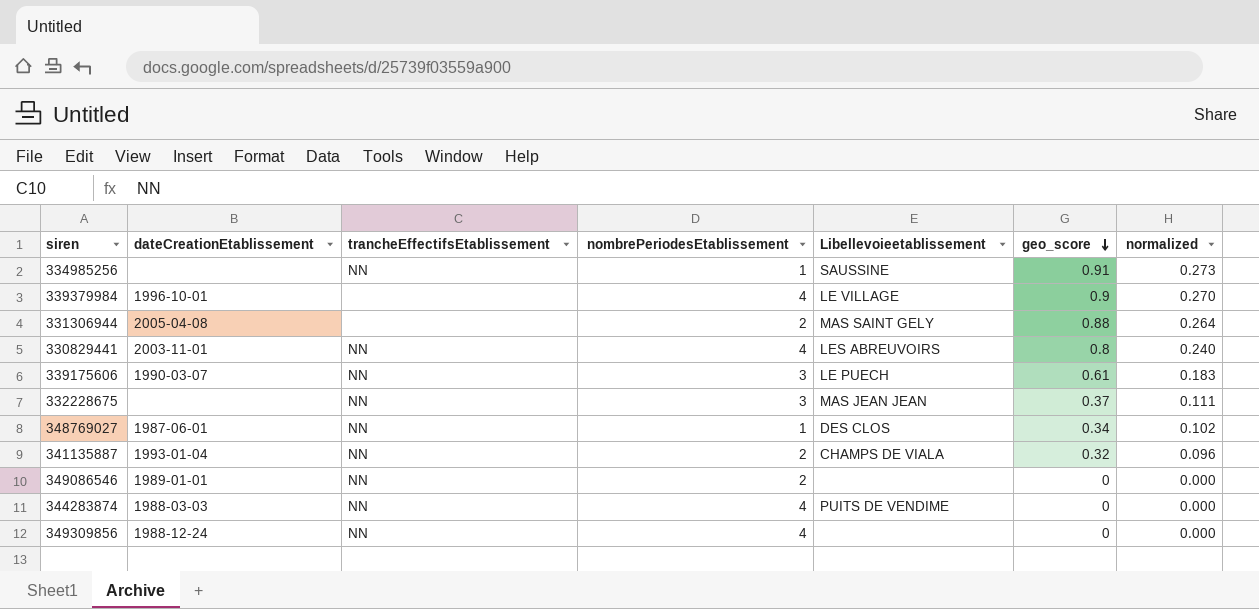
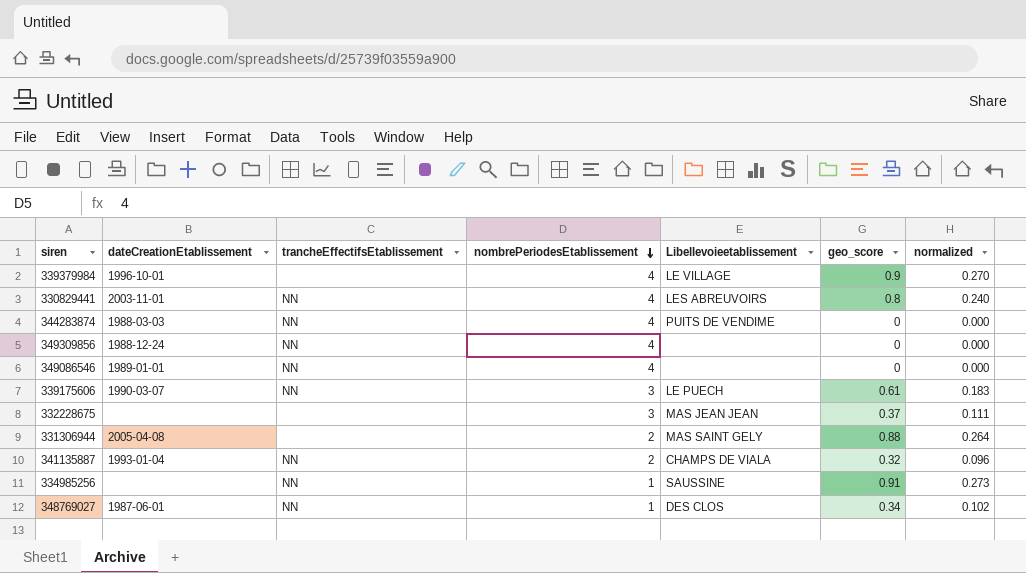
row order: geo_score descending -> nombrePeriodesEtablissement descending
349086546 | nombrePeriodesEtablissement: 2 -> 4
332228675 | trancheEffectifsEtablissement: NN -> none

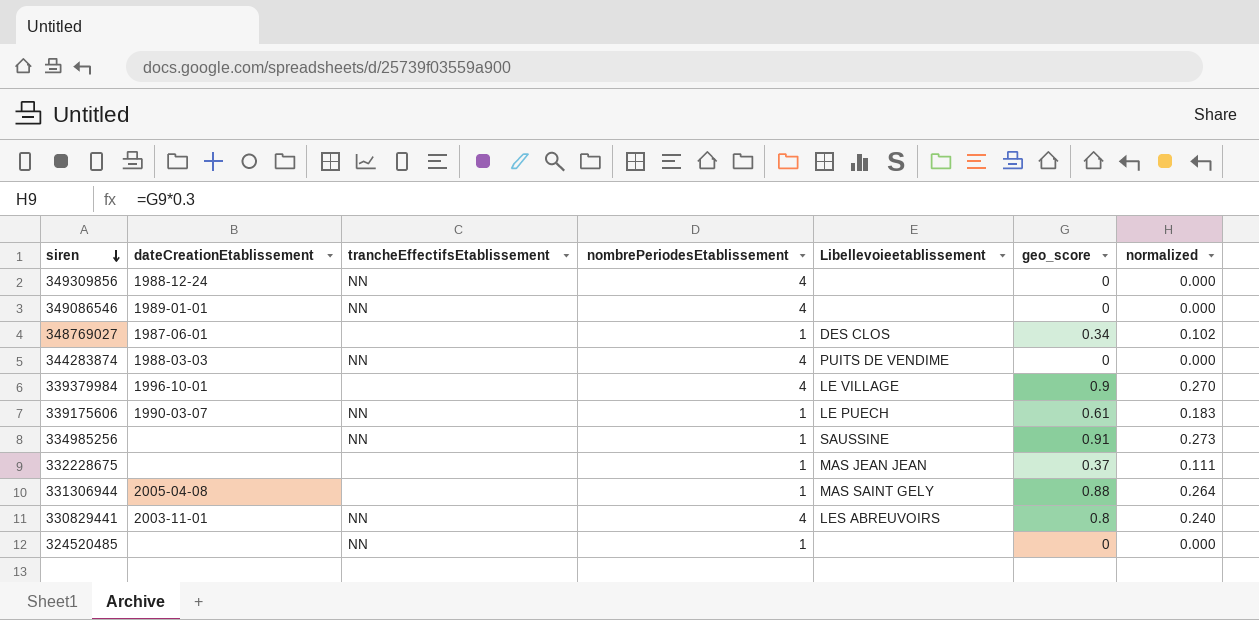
row order: nombrePeriodesEtablissement descending -> siren descending
row 341135887: 1993-01-04 | NN | 2 | CHAMPS DE VIALA | 0.32 | 0.096 -> none
348769027 | trancheEffectifsEtablissement: NN -> none
339175606 | nombrePeriodesEtablissement: 3 -> 1
332228675 | nombrePeriodesEtablissement: 3 -> 1
331306944 | nombrePeriodesEtablissement: 2 -> 1
row 324520485: none -> none | NN | 1 | none | 0 | 0.000

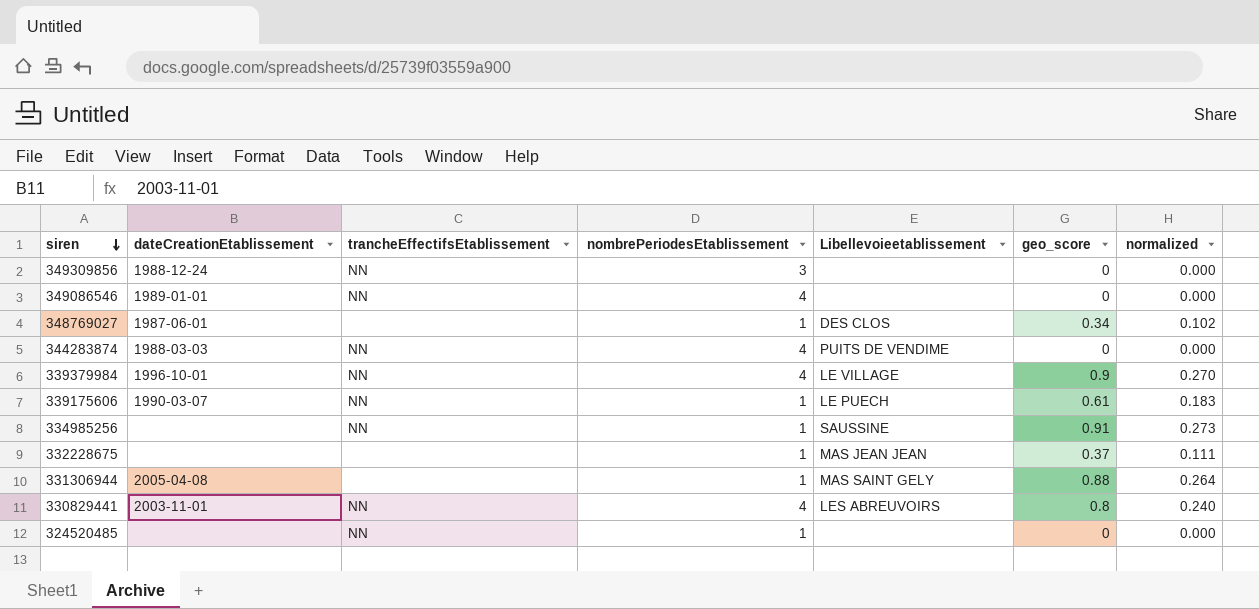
349309856 | nombrePeriodesEtablissement: 4 -> 3
339379984 | trancheEffectifsEtablissement: none -> NN

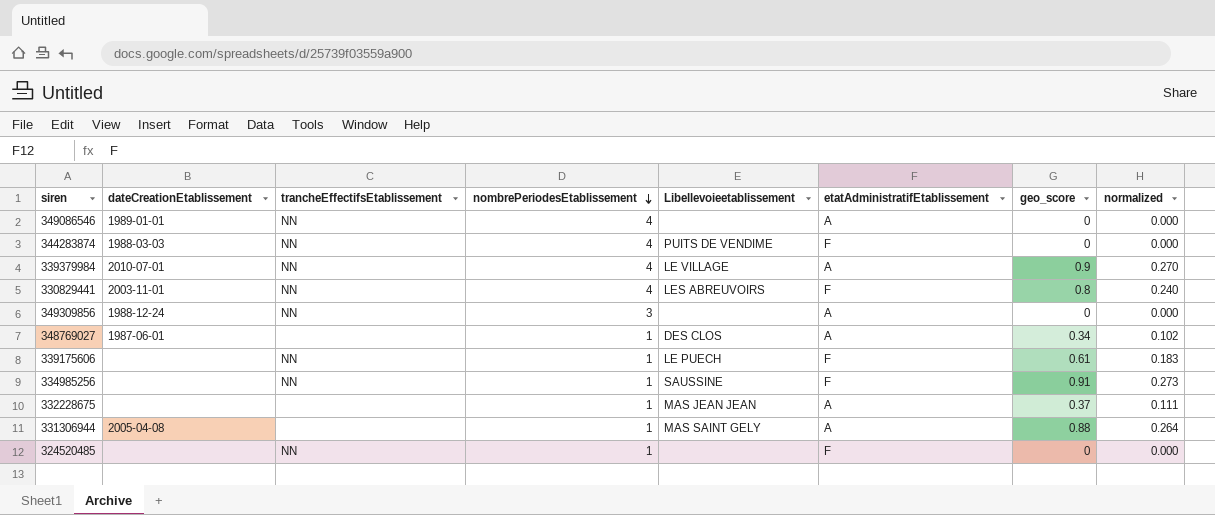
row order: siren descending -> nombrePeriodesEtablissement descending
column etatAdministratifEtablissement | position: none -> 6
339379984 | dateCreationEtablissement: 1996-10-01 -> 2010-07-01
339175606 | dateCreationEtablissement: 1990-03-07 -> none

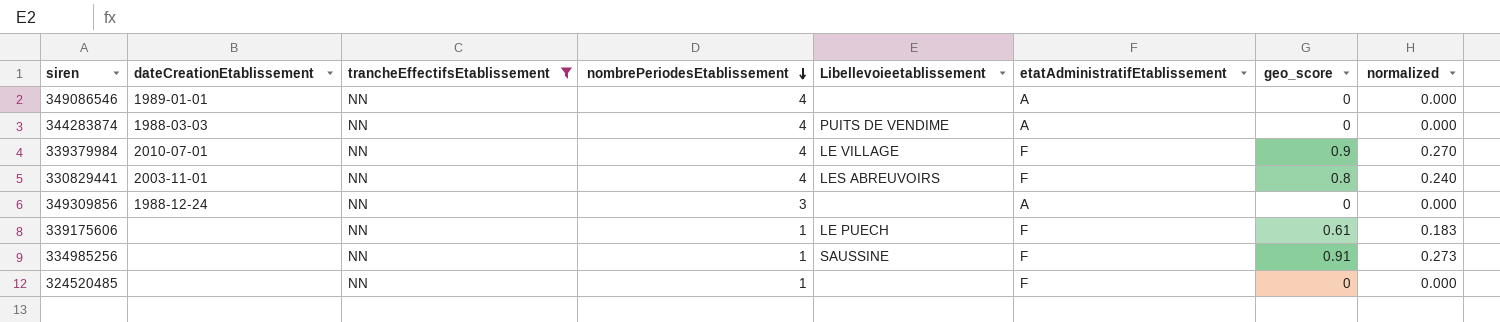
filter: none -> trancheEffectifsEtablissement = NN
344283874 | etatAdministratifEtablissement: F -> A
339379984 | etatAdministratifEtablissement: A -> F

